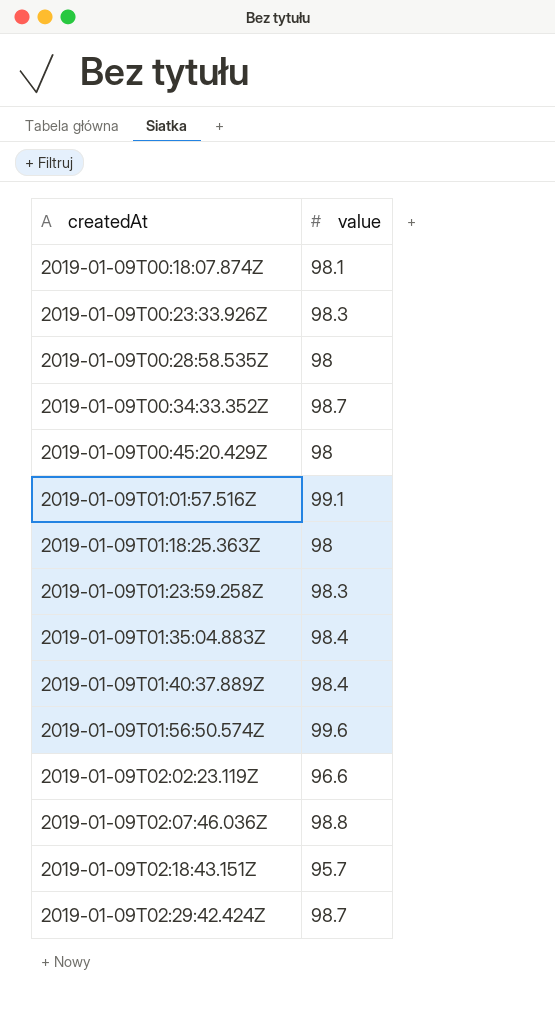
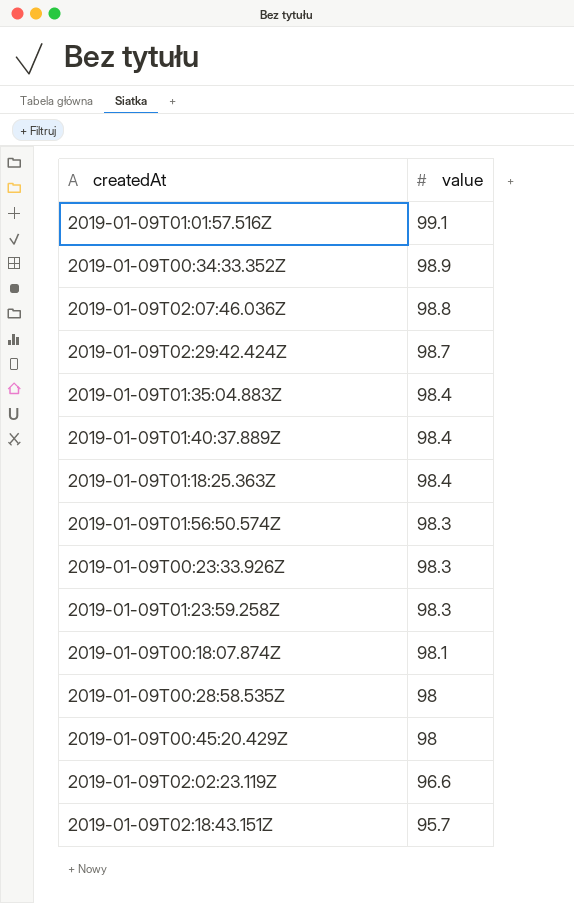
row order: createdAt ascending -> value descending
2019-01-09T00:34:33.352Z | value: 98.7 -> 98.9
2019-01-09T01:18:25.363Z | value: 98 -> 98.4
2019-01-09T01:56:50.574Z | value: 99.6 -> 98.3

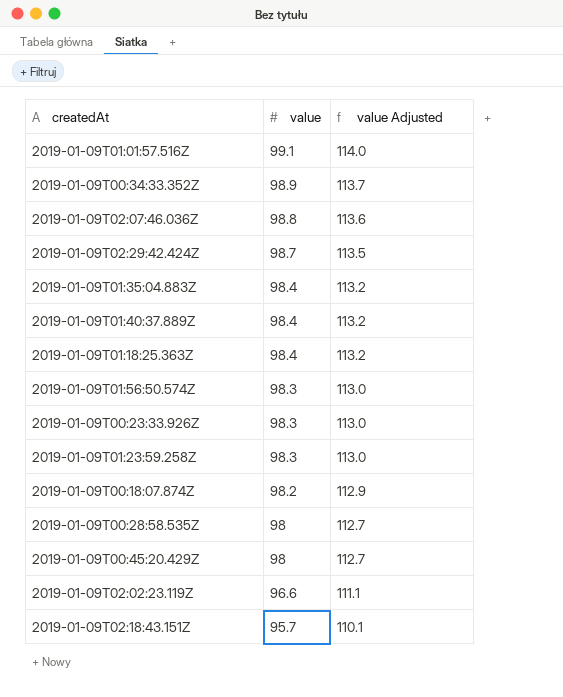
column value Adjusted | formula: none -> [value] * 1.15
2019-01-09T00:18:07.874Z | value: 98.1 -> 98.2

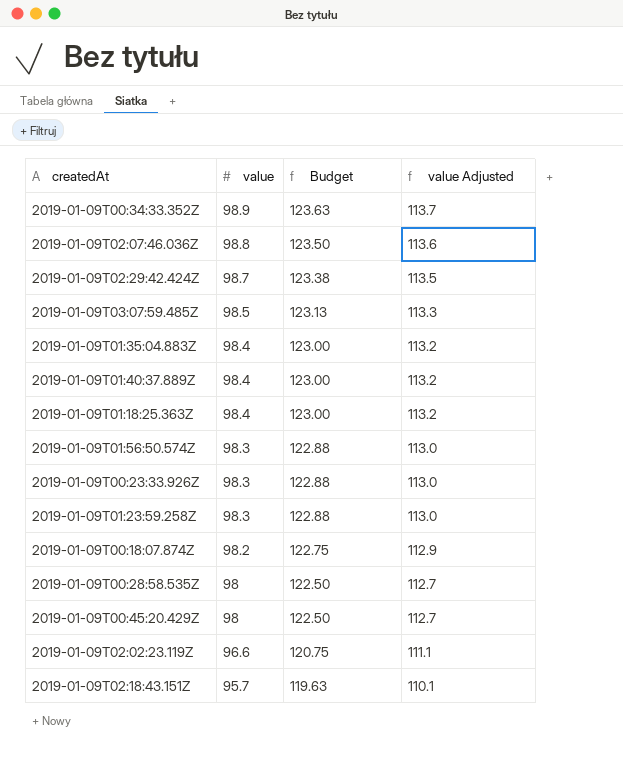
column Budget | formula: none -> [value] * 1.25
row 2019-01-09T01:01:57.516Z: 99.1 | 114.0 -> none
row 2019-01-09T03:07:59.485Z: none -> 98.5 | 123.13 | 113.3

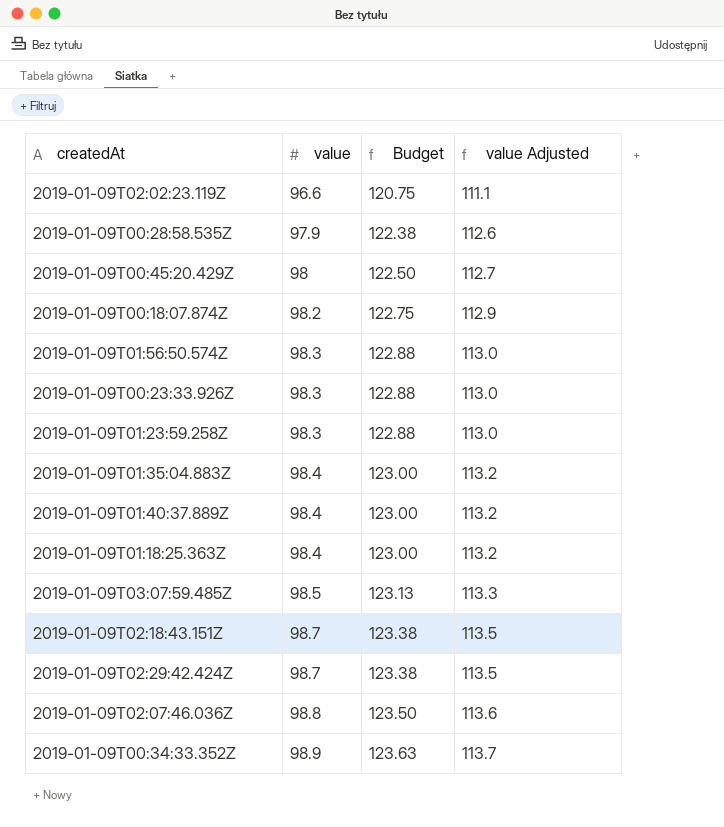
row order: value descending -> value ascending
2019-01-09T00:28:58.535Z | value: 98 -> 97.9
2019-01-09T00:28:58.535Z | Budget: 122.50 -> 122.38
2019-01-09T00:28:58.535Z | value Adjusted: 112.7 -> 112.6
2019-01-09T02:18:43.151Z | value: 95.7 -> 98.7
2019-01-09T02:18:43.151Z | Budget: 119.63 -> 123.38
2019-01-09T02:18:43.151Z | value Adjusted: 110.1 -> 113.5

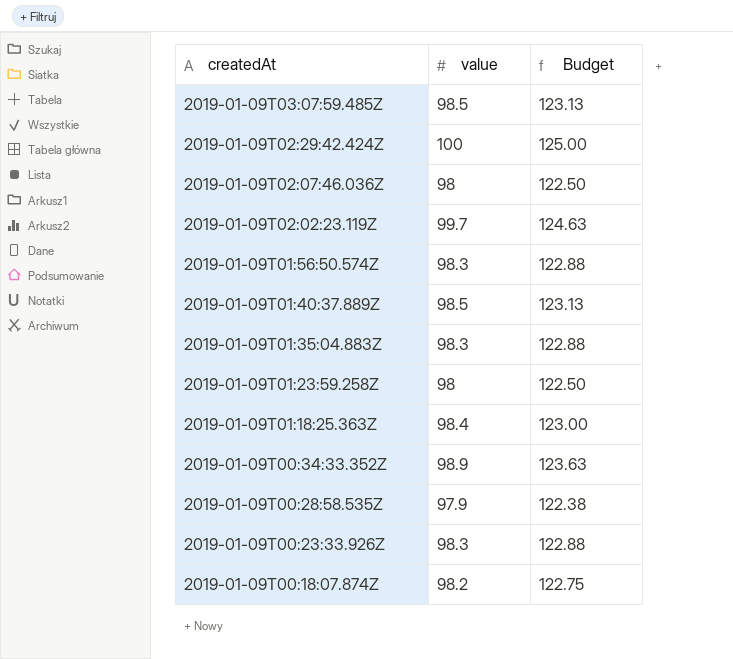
row order: value ascending -> createdAt descending
column value Adjusted | formula: [value] * 1.15 -> none
row 2019-01-09T00:45:20.429Z: 98 | 122.50 | 112.7 -> none
row 2019-01-09T02:18:43.151Z: 98.7 | 123.38 | 113.5 -> none
2019-01-09T02:29:42.424Z | value: 98.7 -> 100
2019-01-09T02:29:42.424Z | Budget: 123.38 -> 125.00
2019-01-09T02:07:46.036Z | value: 98.8 -> 98
2019-01-09T02:07:46.036Z | Budget: 123.50 -> 122.50
2019-01-09T02:02:23.119Z | value: 96.6 -> 99.7
2019-01-09T02:02:23.119Z | Budget: 120.75 -> 124.63
2019-01-09T01:40:37.889Z | value: 98.4 -> 98.5
2019-01-09T01:40:37.889Z | Budget: 123.00 -> 123.13
2019-01-09T01:35:04.883Z | value: 98.4 -> 98.3
2019-01-09T01:35:04.883Z | Budget: 123.00 -> 122.88
2019-01-09T01:23:59.258Z | value: 98.3 -> 98
2019-01-09T01:23:59.258Z | Budget: 122.88 -> 122.50

